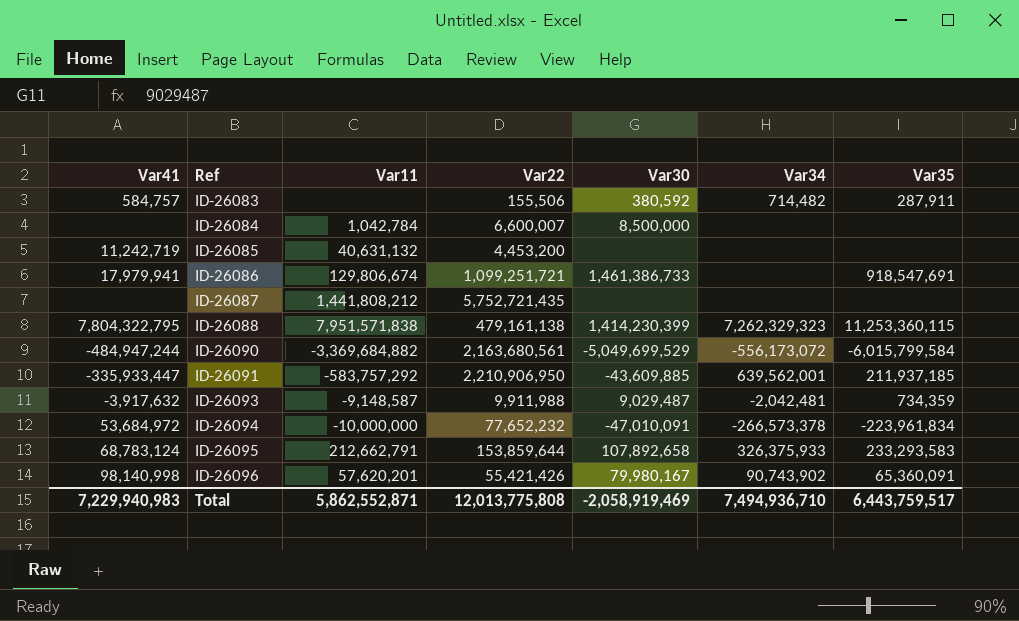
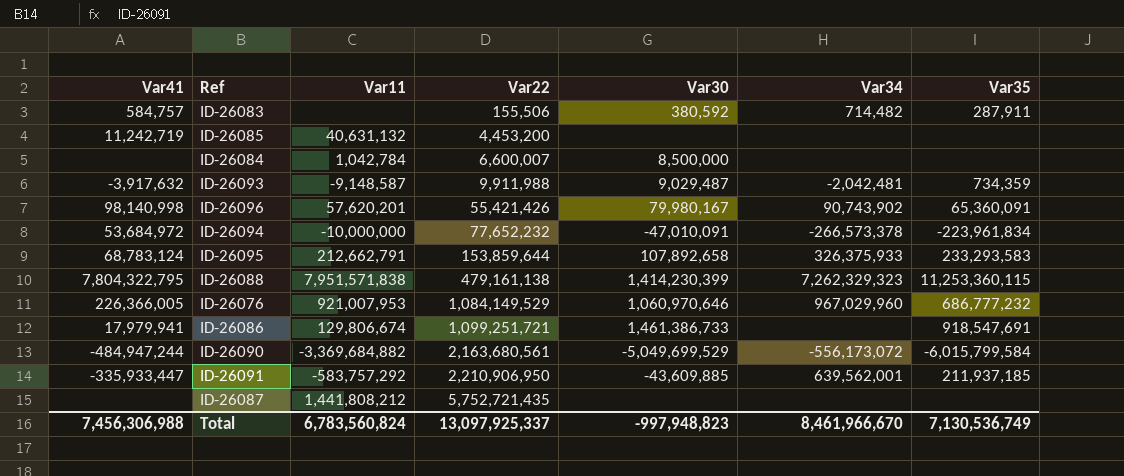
row order: Ref ascending -> Var22 ascending
row ID-26076: none -> 226,366,005 | 921,007,953 | 1,084,149,529 | 1,060,970,646 | 967,029,960 | 686,777,232
Total | Var41: 7,229,940,983 -> 7,456,306,988
Total | Var11: 5,862,552,871 -> 6,783,560,824
Total | Var22: 12,013,775,808 -> 13,097,925,337
Total | Var30: -2,058,919,469 -> -997,948,823
Total | Var34: 7,494,936,710 -> 8,461,966,670
Total | Var35: 6,443,759,517 -> 7,130,536,749

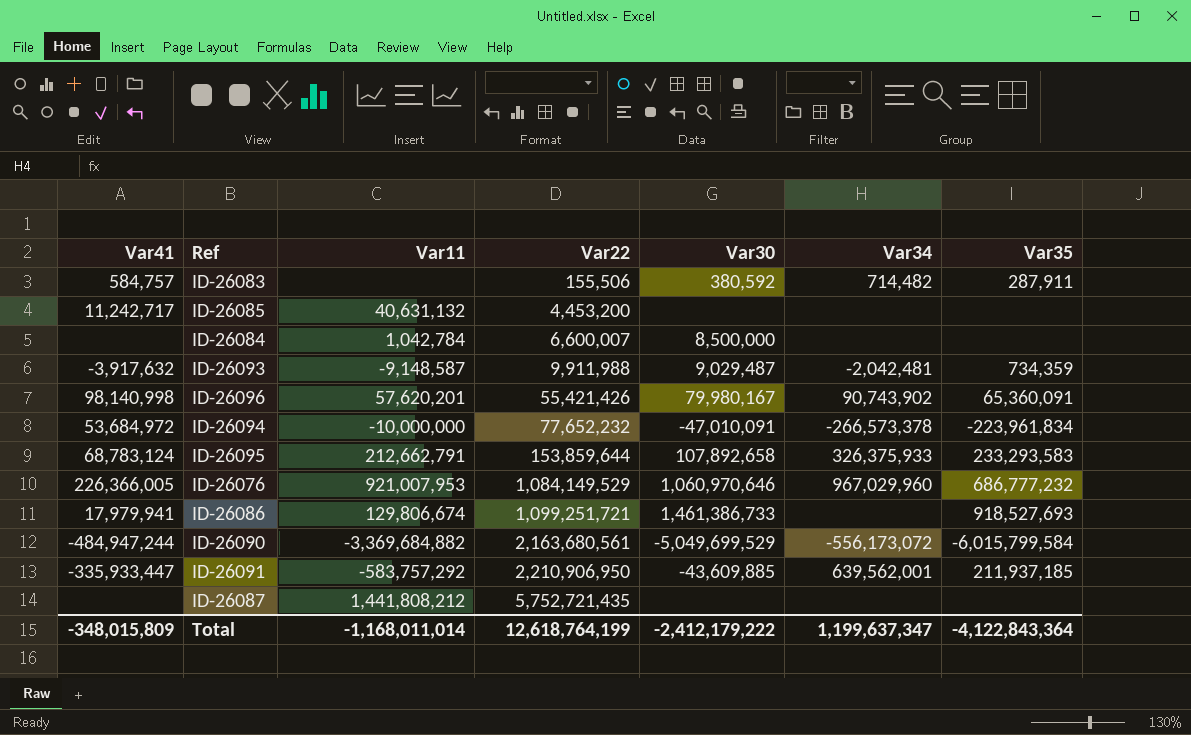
row ID-26088: 7,804,322,795 | 7,951,571,838 | 479,161,138 | 1,414,230,399 | 7,262,329,323 | 11,253,360,115 -> none
ID-26085 | Var41: 11,242,719 -> 11,242,717
ID-26086 | Var35: 918,547,691 -> 918,527,693
Total | Var41: 7,456,306,988 -> -348,015,809
Total | Var11: 6,783,560,824 -> -1,168,011,014
Total | Var22: 13,097,925,337 -> 12,618,764,199
Total | Var30: -997,948,823 -> -2,412,179,222
Total | Var34: 8,461,966,670 -> 1,199,637,347
Total | Var35: 7,130,536,749 -> -4,122,843,364

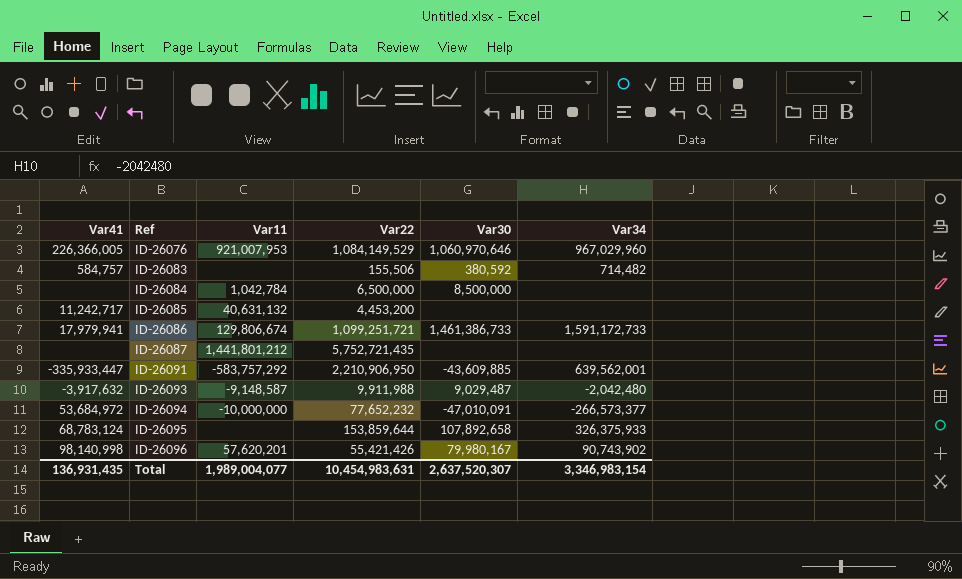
row order: Var22 ascending -> Ref ascending
column Var35 | position: 7 -> none
row ID-26090: -484,947,244 | -3,369,684,882 | 2,163,680,561 | -5,049,699,529 | -556,173,072 | -6,015,799,584 -> none
ID-26084 | Var22: 6,600,007 -> 6,500,000
ID-26086 | Var34: none -> 1,591,172,733
ID-26087 | Var11: 1,441,808,212 -> 1,441,801,212
ID-26093 | Var34: -2,042,481 -> -2,042,480
ID-26094 | Var34: -266,573,378 -> -266,573,377
ID-26095 | Var11: 212,662,791 -> none
Total | Var41: -348,015,809 -> 136,931,435
Total | Var11: -1,168,011,014 -> 1,989,004,077
Total | Var22: 12,618,764,199 -> 10,454,983,631
Total | Var30: -2,412,179,222 -> 2,637,520,307
Total | Var34: 1,199,637,347 -> 3,346,983,154

